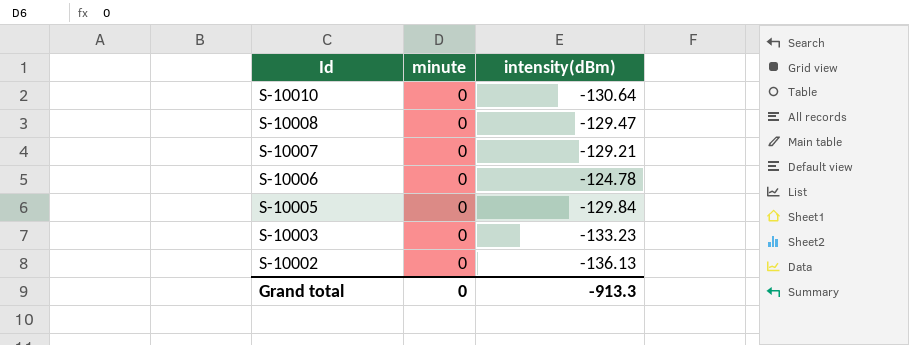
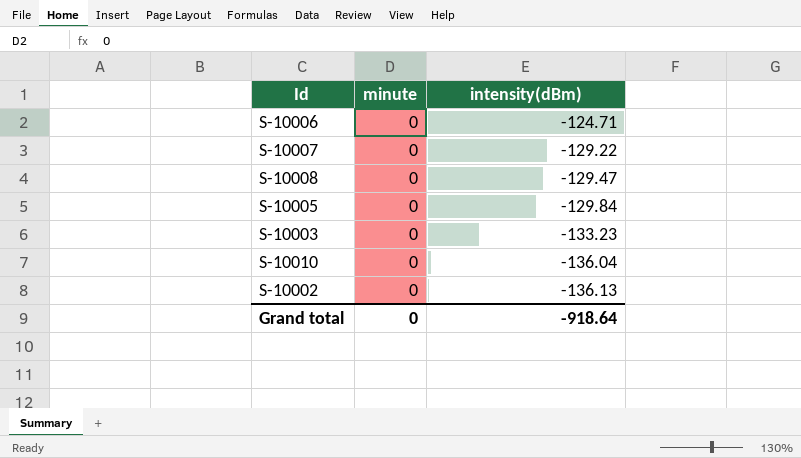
row order: Id descending -> intensity(dBm) descending
S-10006 | intensity(dBm): -124.78 -> -124.71
S-10007 | intensity(dBm): -129.21 -> -129.22
S-10010 | intensity(dBm): -130.64 -> -136.04
Grand total | intensity(dBm): -913.3 -> -918.64

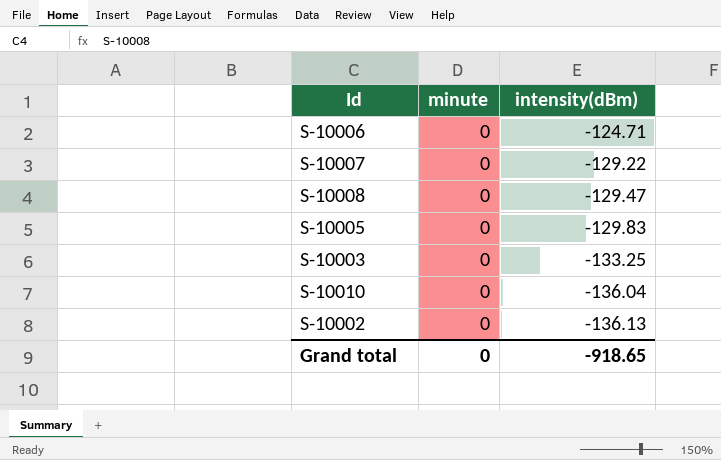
S-10005 | intensity(dBm): -129.84 -> -129.83
S-10003 | intensity(dBm): -133.23 -> -133.25
Grand total | intensity(dBm): -918.64 -> -918.65

